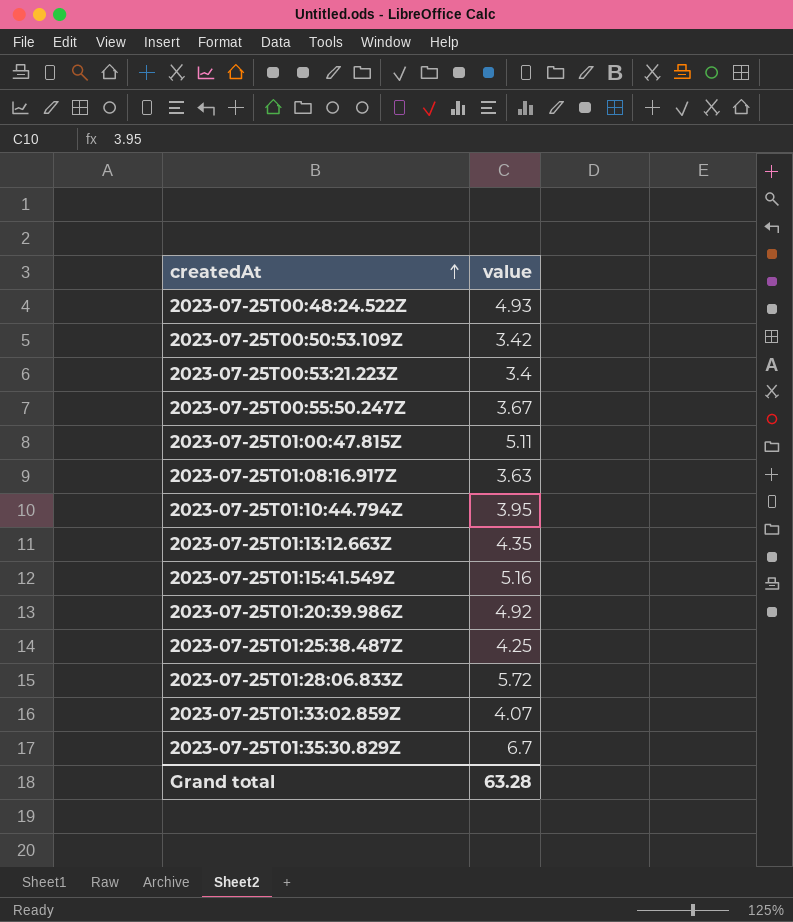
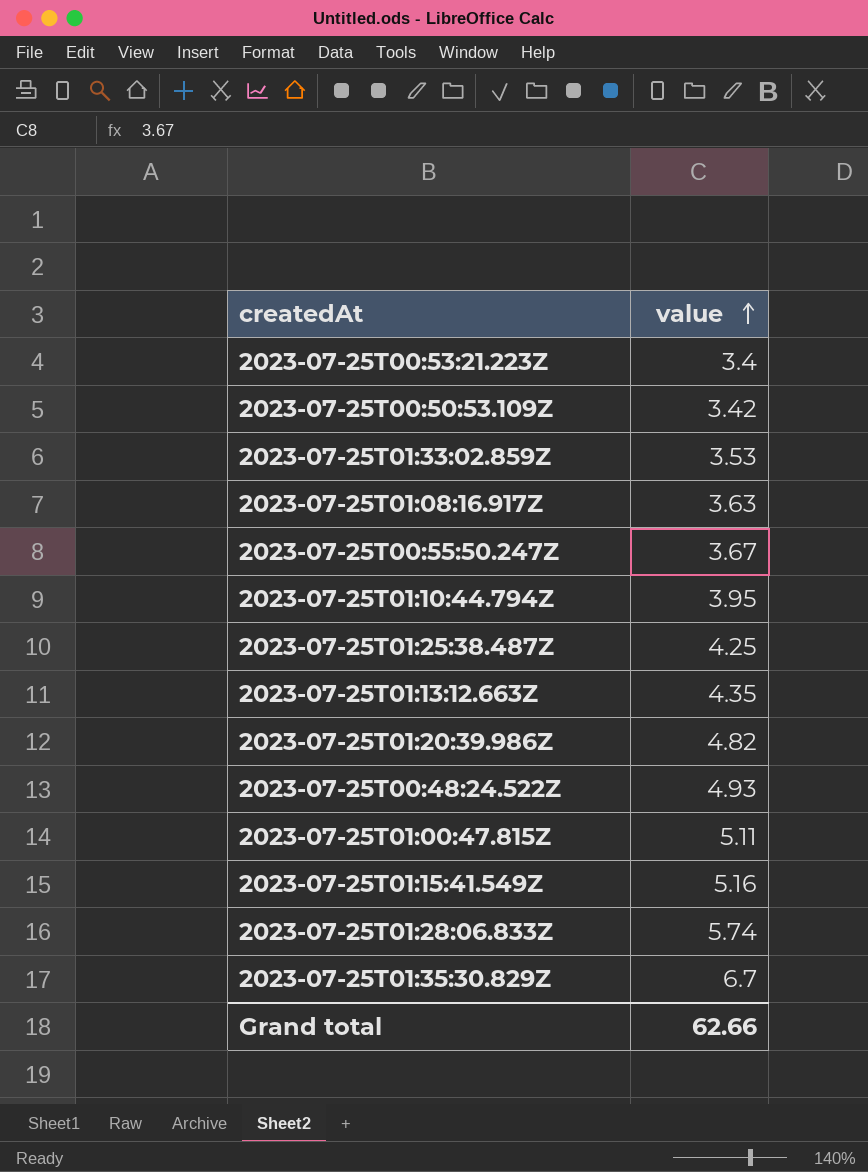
row order: createdAt ascending -> value ascending
2023-07-25T01:33:02.859Z | value: 4.07 -> 3.53
2023-07-25T01:20:39.986Z | value: 4.92 -> 4.82
2023-07-25T01:28:06.833Z | value: 5.72 -> 5.74
Grand total | value: 63.28 -> 62.66

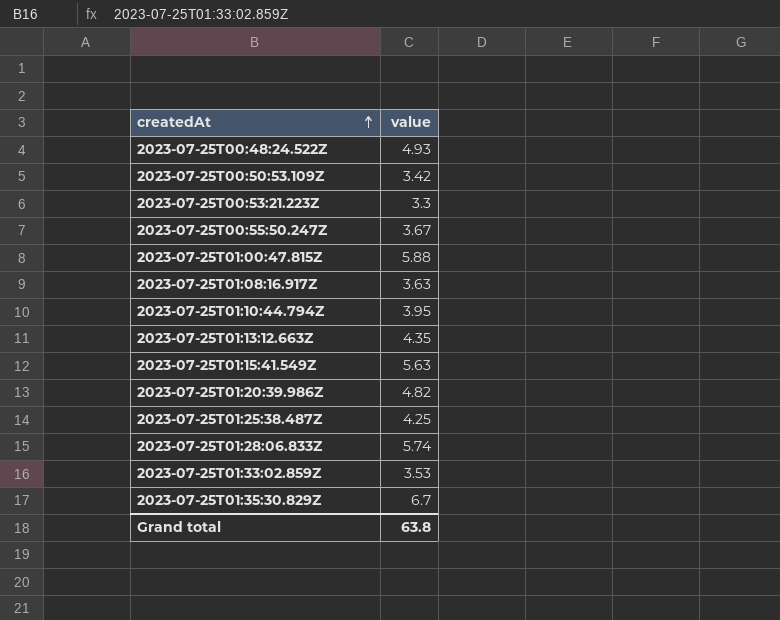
row order: value ascending -> createdAt ascending
2023-07-25T00:53:21.223Z | value: 3.4 -> 3.3
2023-07-25T01:00:47.815Z | value: 5.11 -> 5.88
2023-07-25T01:15:41.549Z | value: 5.16 -> 5.63
Grand total | value: 62.66 -> 63.8

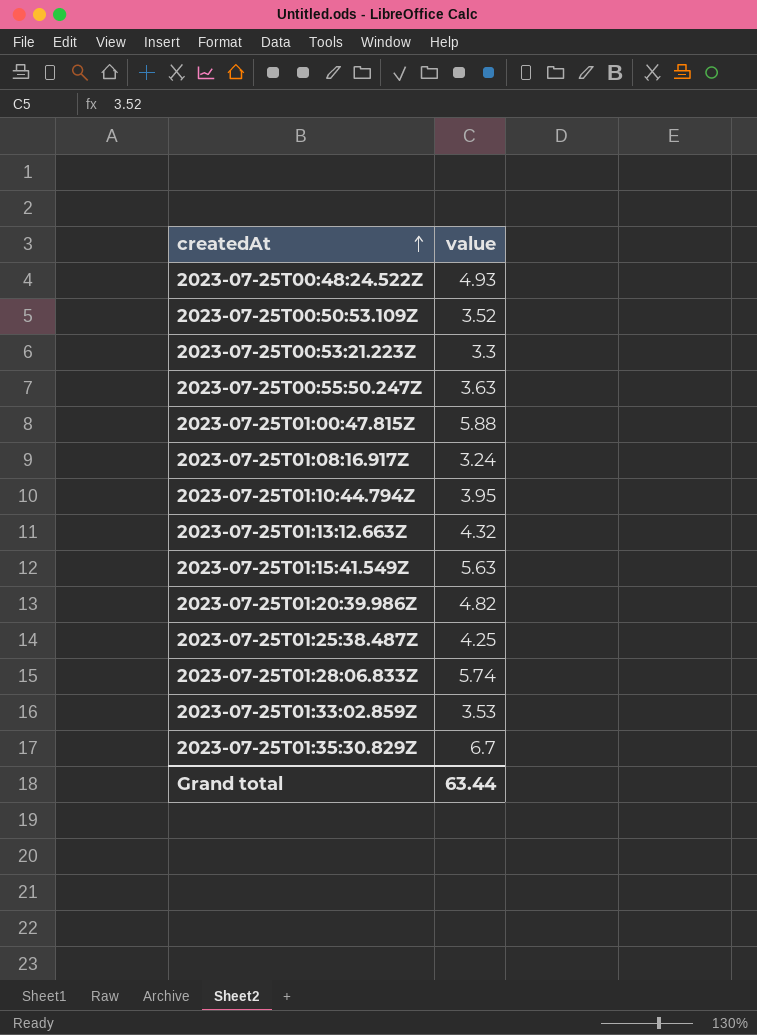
2023-07-25T00:50:53.109Z | value: 3.42 -> 3.52
2023-07-25T00:55:50.247Z | value: 3.67 -> 3.63
2023-07-25T01:08:16.917Z | value: 3.63 -> 3.24
2023-07-25T01:13:12.663Z | value: 4.35 -> 4.32
Grand total | value: 63.8 -> 63.44

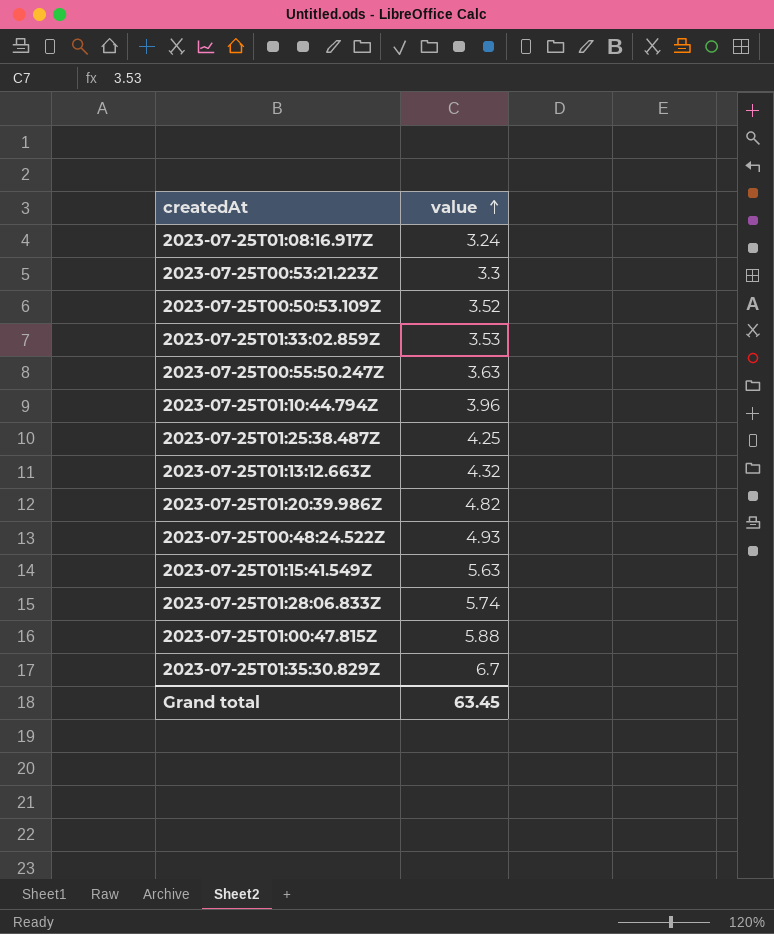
row order: createdAt ascending -> value ascending
2023-07-25T01:10:44.794Z | value: 3.95 -> 3.96
Grand total | value: 63.44 -> 63.45

